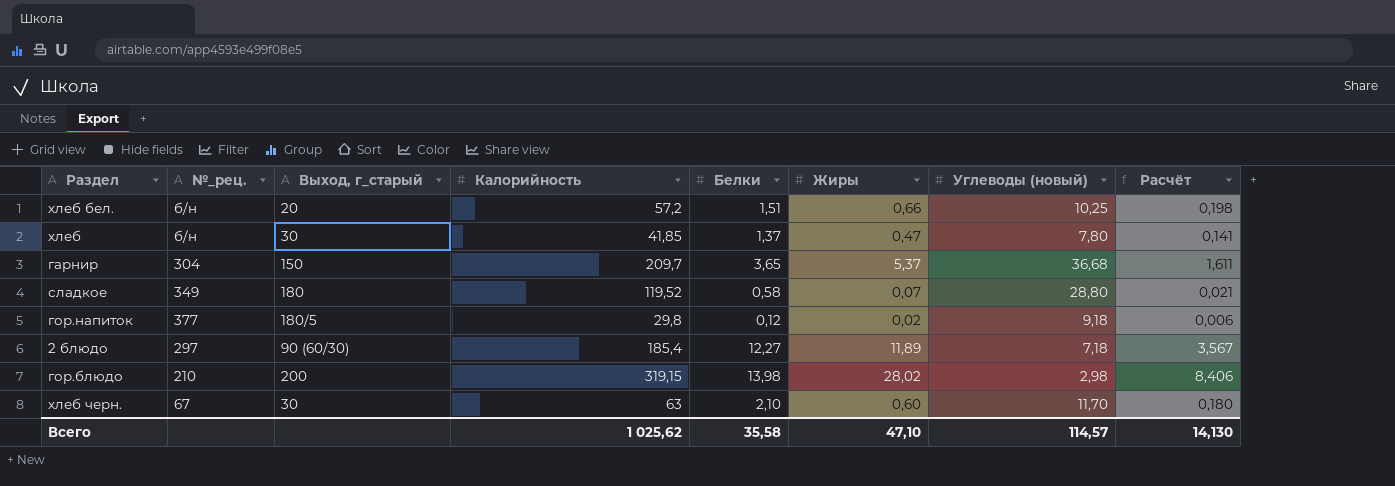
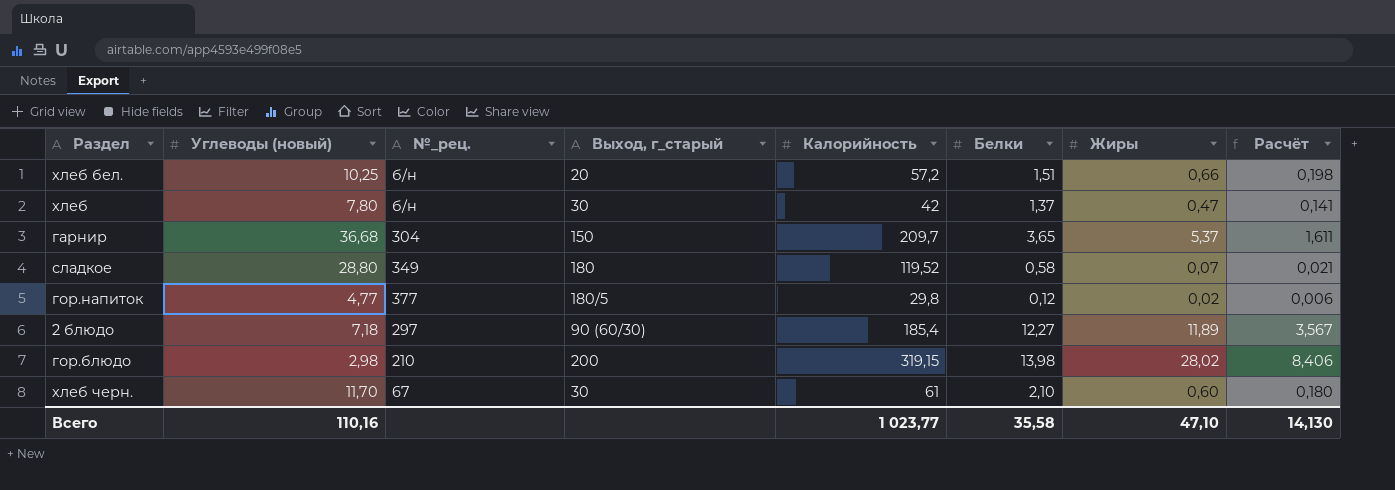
column Углеводы (новый) | position: 7 -> 2
хлеб | Калорийность: 41,85 -> 42
гор.напиток | Углеводы (новый): 9,18 -> 4,77
хлеб черн. | Калорийность: 63 -> 61
Всего | Углеводы (новый): 114,57 -> 110,16
Всего | Калорийность: 1 025,62 -> 1 023,77

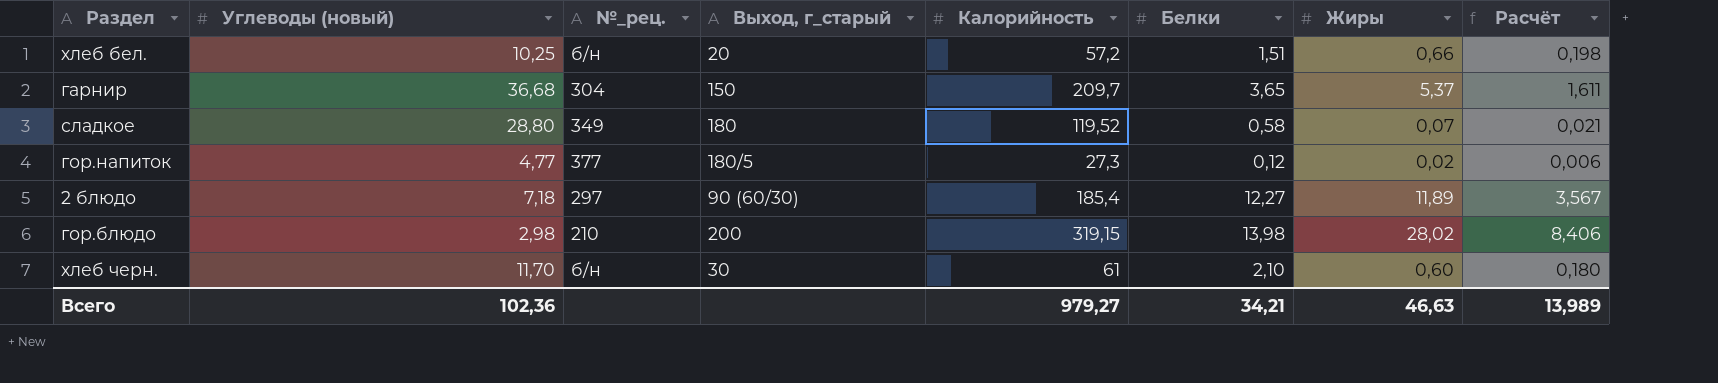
row хлеб: 7,80 | б/н | 30 | 42 | 1,37 | 0,47 | 0,141 -> none
гор.напиток | Калорийность: 29,8 -> 27,3
хлеб черн. | №_рец.: 67 -> б/н
Всего | Углеводы (новый): 110,16 -> 102,36
Всего | Калорийность: 1 023,77 -> 979,27
Всего | Белки: 35,58 -> 34,21
Всего | Жиры: 47,10 -> 46,63
Всего | Расчёт: 14,130 -> 13,989

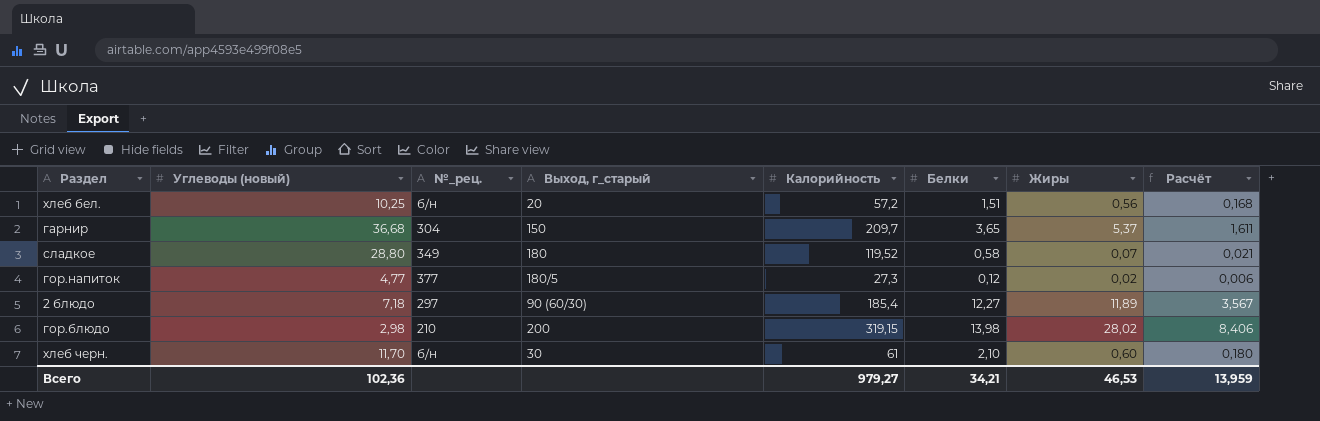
хлеб бел. | Жиры: 0,66 -> 0,56
хлеб бел. | Расчёт: 0,198 -> 0,168
Всего | Жиры: 46,63 -> 46,53
Всего | Расчёт: 13,989 -> 13,959

